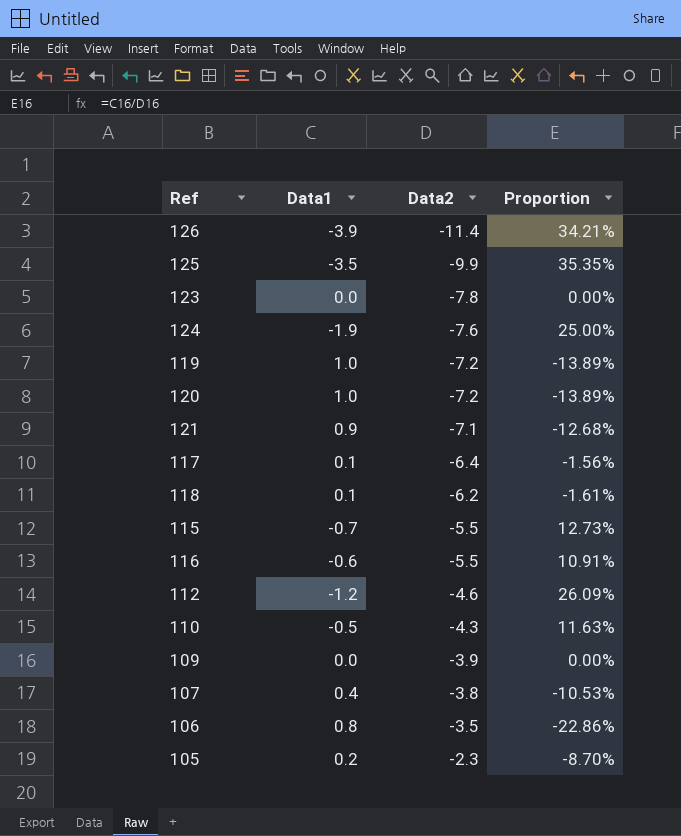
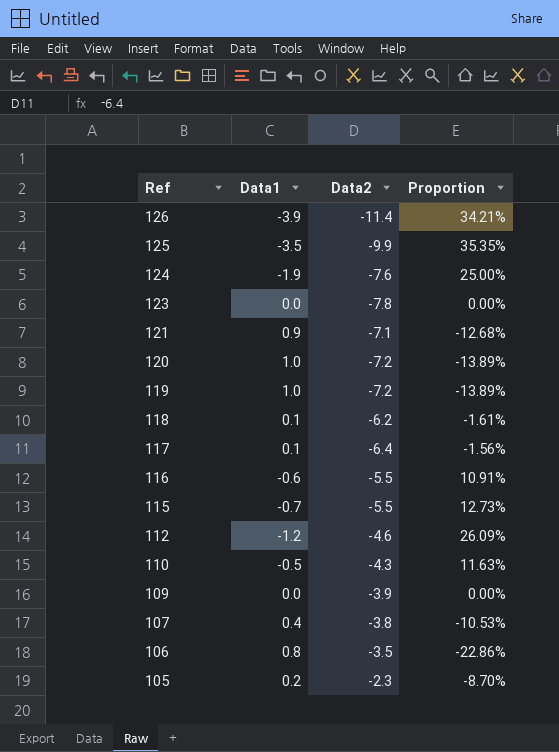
row order: Data2 ascending -> Ref descending

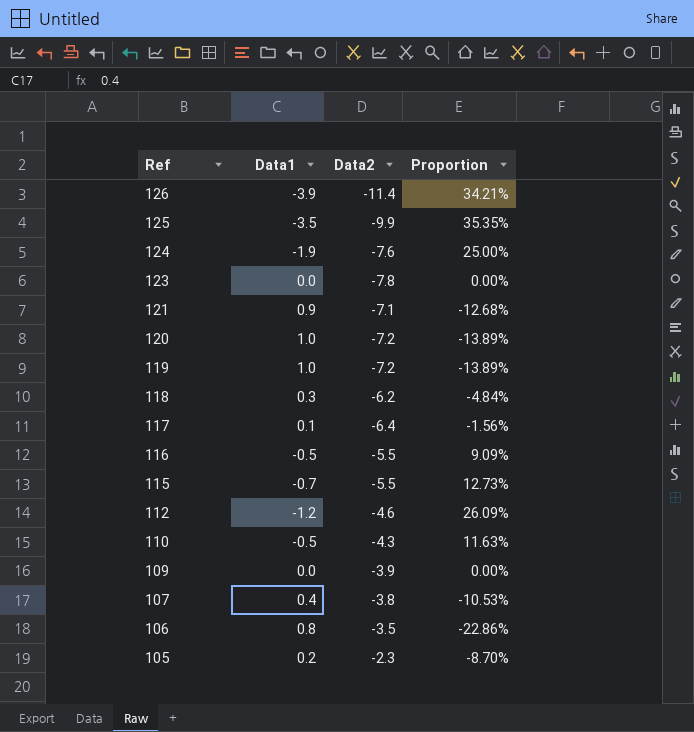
118 | Data1: 0.1 -> 0.3
118 | Proportion: -1.61% -> -4.84%
116 | Data1: -0.6 -> -0.5
116 | Proportion: 10.91% -> 9.09%

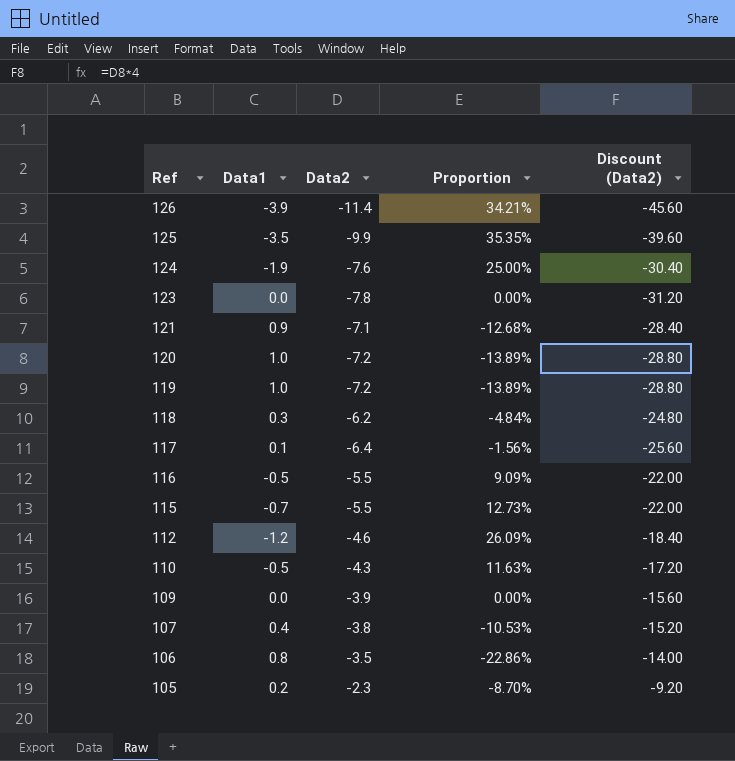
column Discount (Data2) | formula: none -> [Data2] * 4

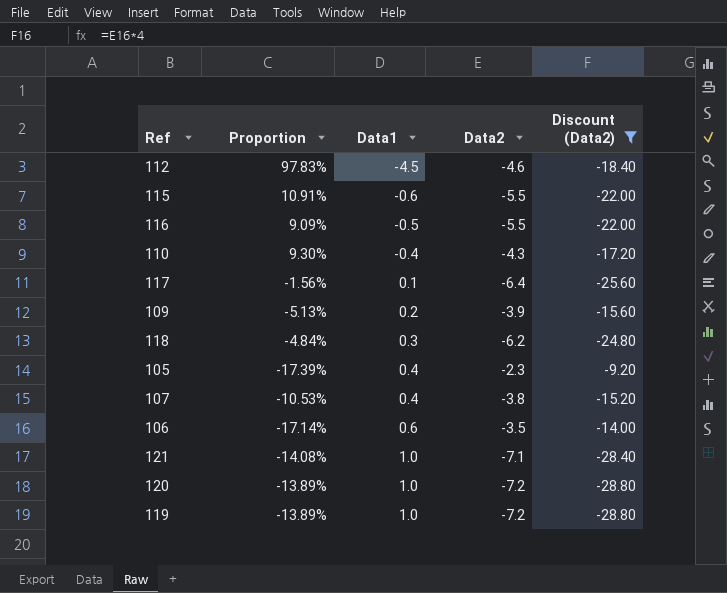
filter: none -> Discount (Data2) >= -28.80
row order: Ref descending -> Data1 ascending
column Proportion | position: 4 -> 2
112 | Proportion: 26.09% -> 97.83%
112 | Data1: -1.2 -> -4.5
115 | Proportion: 12.73% -> 10.91%
115 | Data1: -0.7 -> -0.6
110 | Proportion: 11.63% -> 9.30%
110 | Data1: -0.5 -> -0.4
109 | Proportion: 0.00% -> -5.13%
109 | Data1: 0.0 -> 0.2
105 | Proportion: -8.70% -> -17.39%
105 | Data1: 0.2 -> 0.4
106 | Proportion: -22.86% -> -17.14%
106 | Data1: 0.8 -> 0.6
121 | Proportion: -12.68% -> -14.08%
121 | Data1: 0.9 -> 1.0

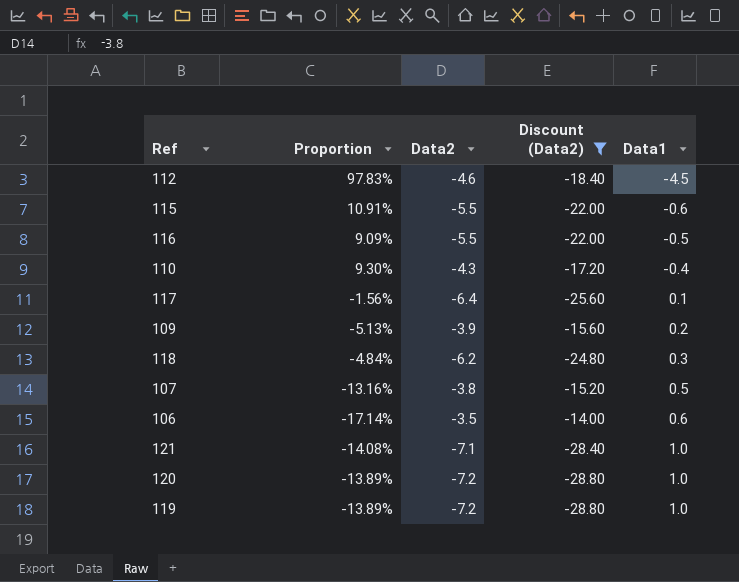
column Data1 | position: 3 -> 5
row 105: -17.39% | 0.4 | -2.3 | -9.20 -> none
107 | Proportion: -10.53% -> -13.16%
107 | Data1: 0.4 -> 0.5

